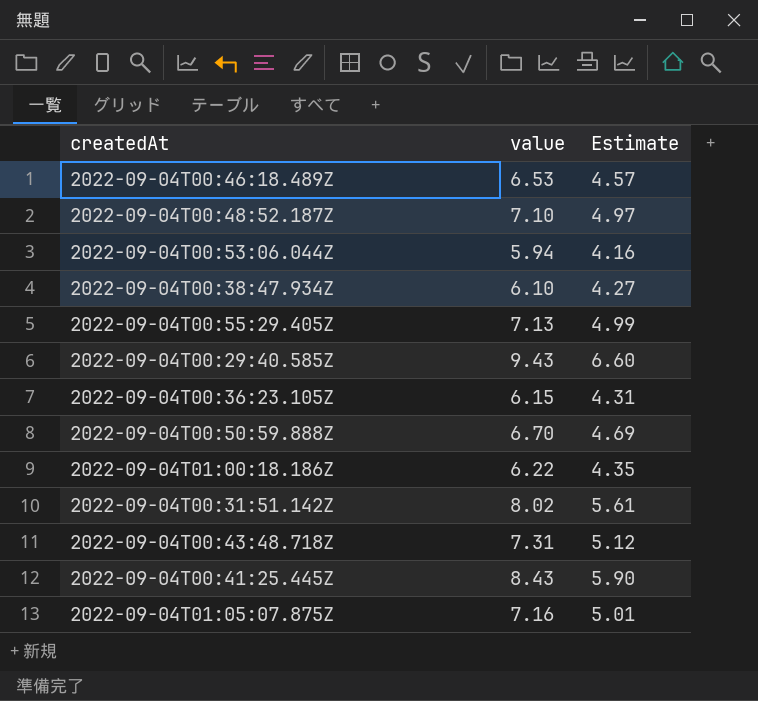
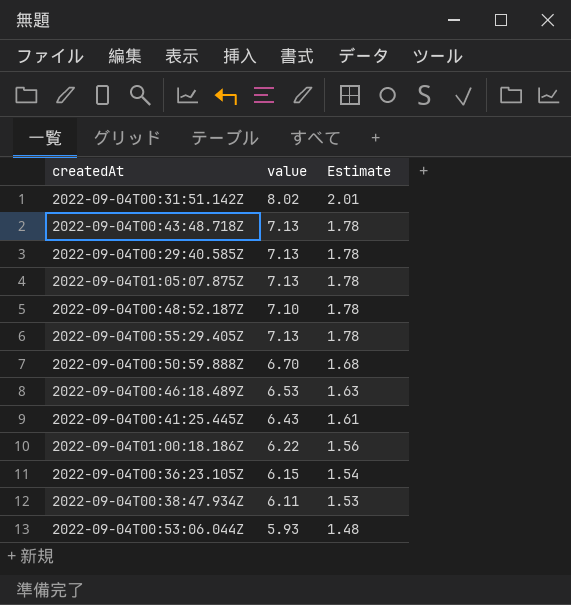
row order: none -> Estimate descending
column Estimate | formula: [value] * 0.7 -> [value] * 0.25
2022-09-04T00:43:48.718Z | value: 7.31 -> 7.13
2022-09-04T00:29:40.585Z | value: 9.43 -> 7.13
2022-09-04T01:05:07.875Z | value: 7.16 -> 7.13
2022-09-04T00:41:25.445Z | value: 8.43 -> 6.43
2022-09-04T00:38:47.934Z | value: 6.10 -> 6.11
2022-09-04T00:53:06.044Z | value: 5.94 -> 5.93

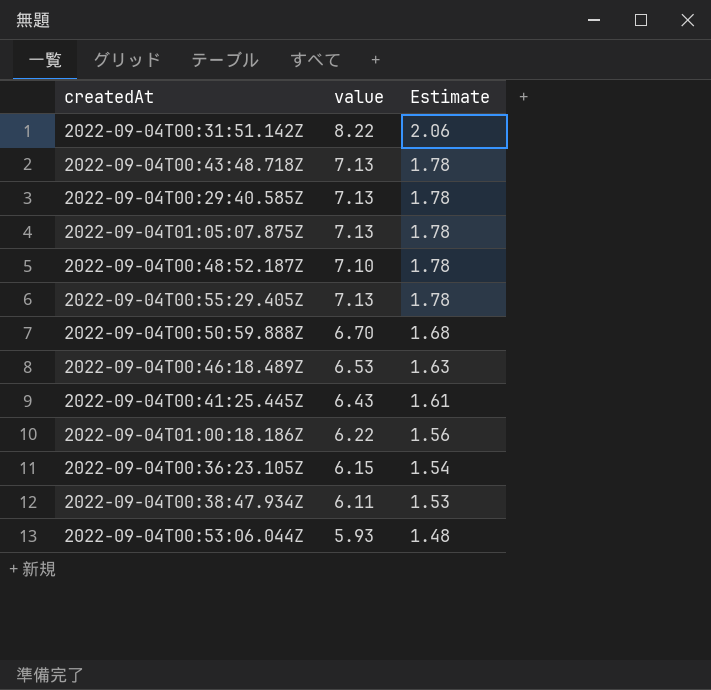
2022-09-04T00:31:51.142Z | value: 8.02 -> 8.22
2022-09-04T00:31:51.142Z | Estimate: 2.01 -> 2.06

